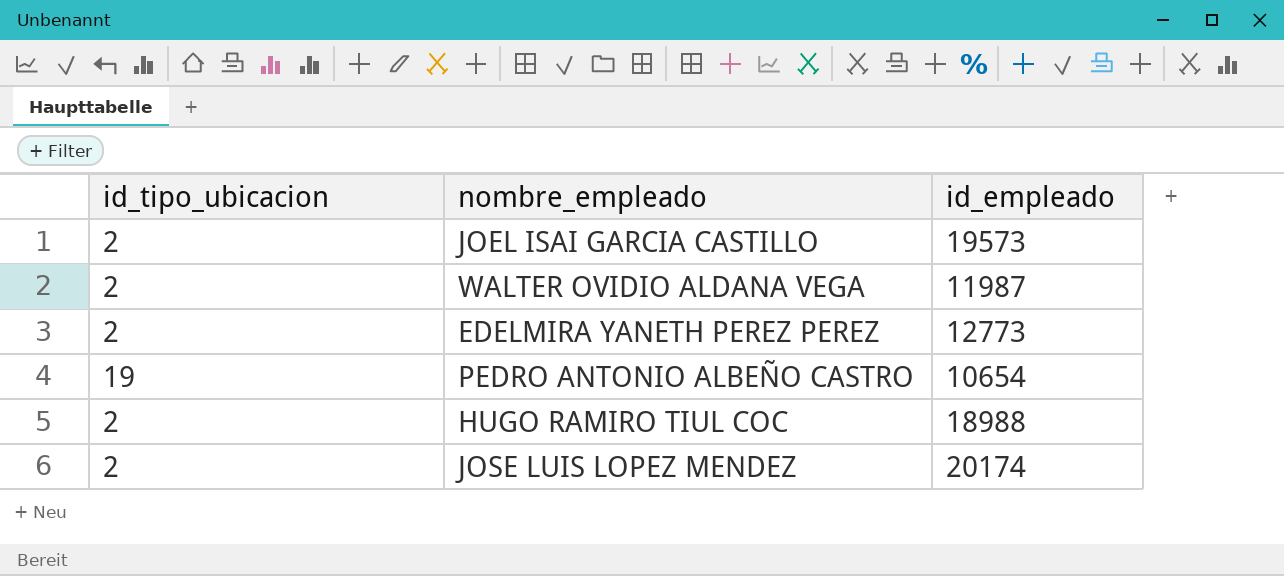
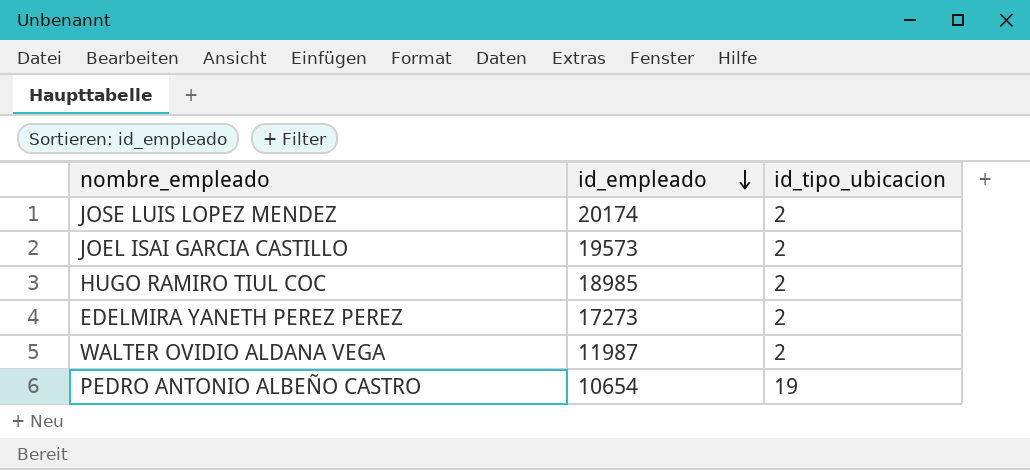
row order: none -> id_empleado descending
column id_tipo_ubicacion | position: 1 -> 3
HUGO RAMIRO TIUL COC | id_empleado: 18988 -> 18985
EDELMIRA YANETH PEREZ PEREZ | id_empleado: 12773 -> 17273

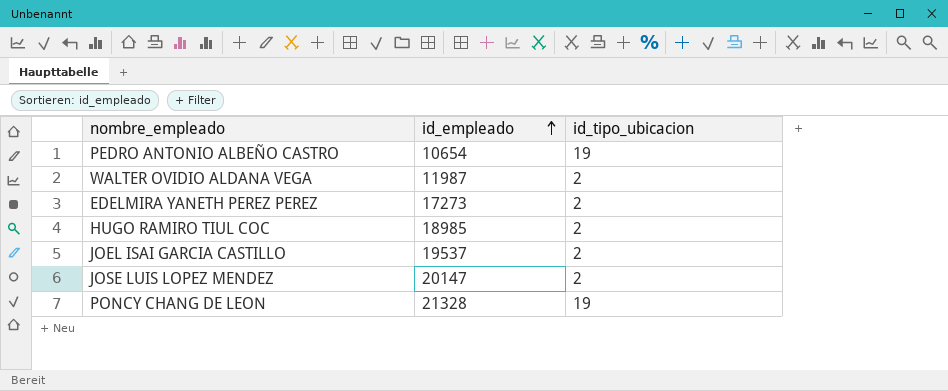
row order: id_empleado descending -> id_empleado ascending
JOEL ISAI GARCIA CASTILLO | id_empleado: 19573 -> 19537
JOSE LUIS LOPEZ MENDEZ | id_empleado: 20174 -> 20147
row PONCY CHANG DE LEON: none -> 21328 | 19

